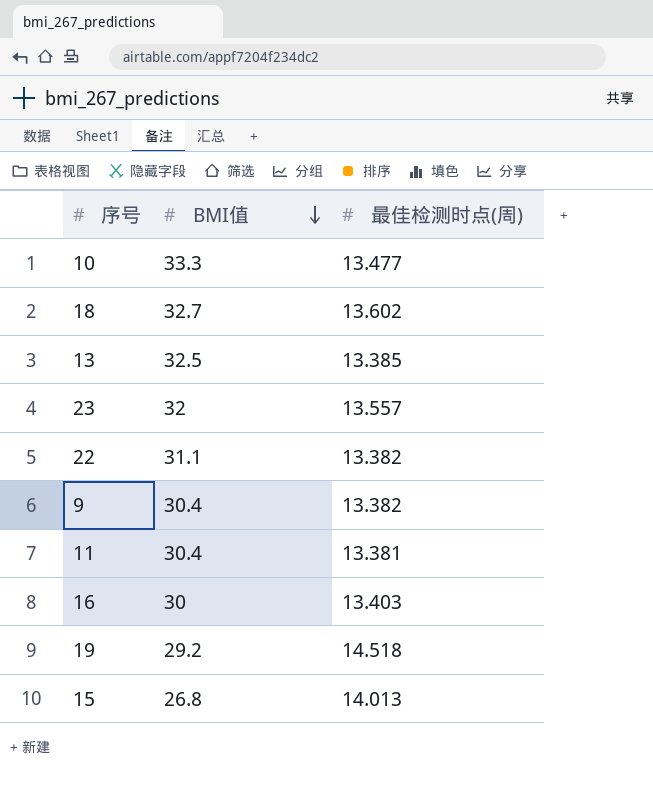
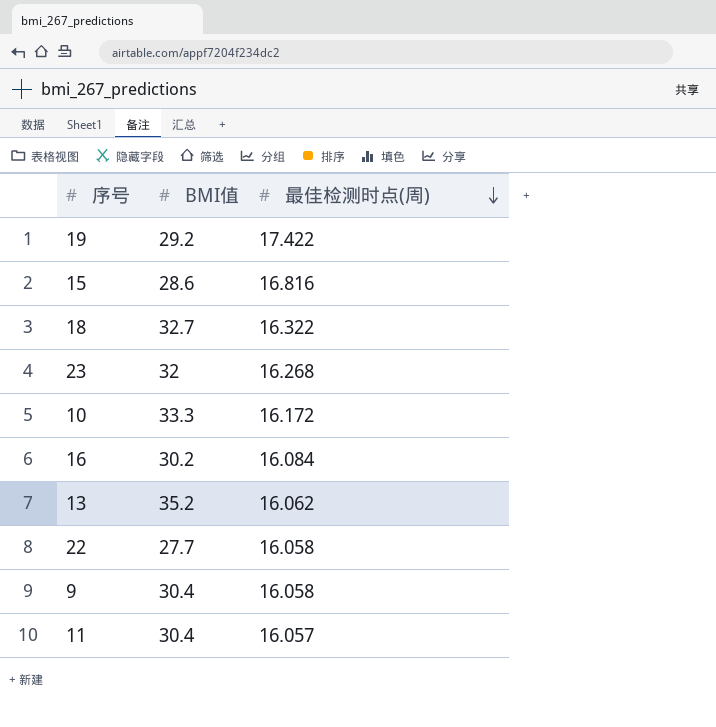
row order: BMI值 descending -> 最佳检测时点(周) descending
19 | 最佳检测时点(周): 14.518 -> 17.422
15 | BMI值: 26.8 -> 28.6
15 | 最佳检测时点(周): 14.013 -> 16.816
18 | 最佳检测时点(周): 13.602 -> 16.322
23 | 最佳检测时点(周): 13.557 -> 16.268
10 | 最佳检测时点(周): 13.477 -> 16.172
16 | BMI值: 30 -> 30.2
16 | 最佳检测时点(周): 13.403 -> 16.084
13 | BMI值: 32.5 -> 35.2
13 | 最佳检测时点(周): 13.385 -> 16.062
22 | BMI值: 31.1 -> 27.7
22 | 最佳检测时点(周): 13.382 -> 16.058
9 | 最佳检测时点(周): 13.382 -> 16.058
11 | 最佳检测时点(周): 13.381 -> 16.057

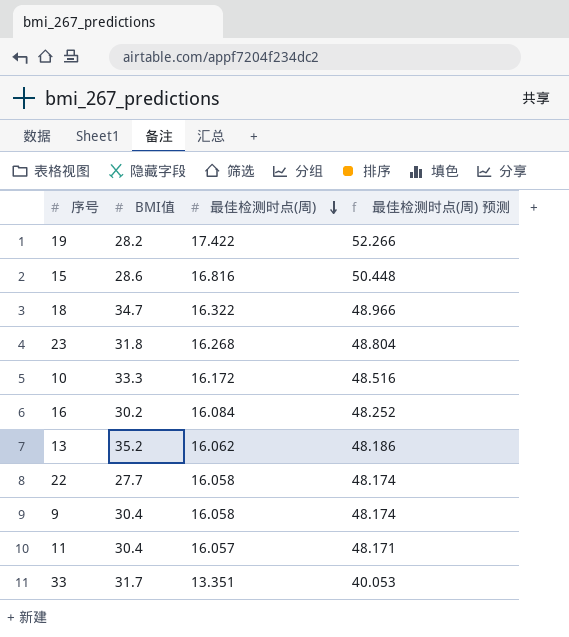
column 最佳检测时点(周) 预测 | formula: none -> [最佳检测时点(周)] * 3
19 | BMI值: 29.2 -> 28.2
18 | BMI值: 32.7 -> 34.7
23 | BMI值: 32 -> 31.8
row 33: none -> 31.7 | 13.351 | 40.053

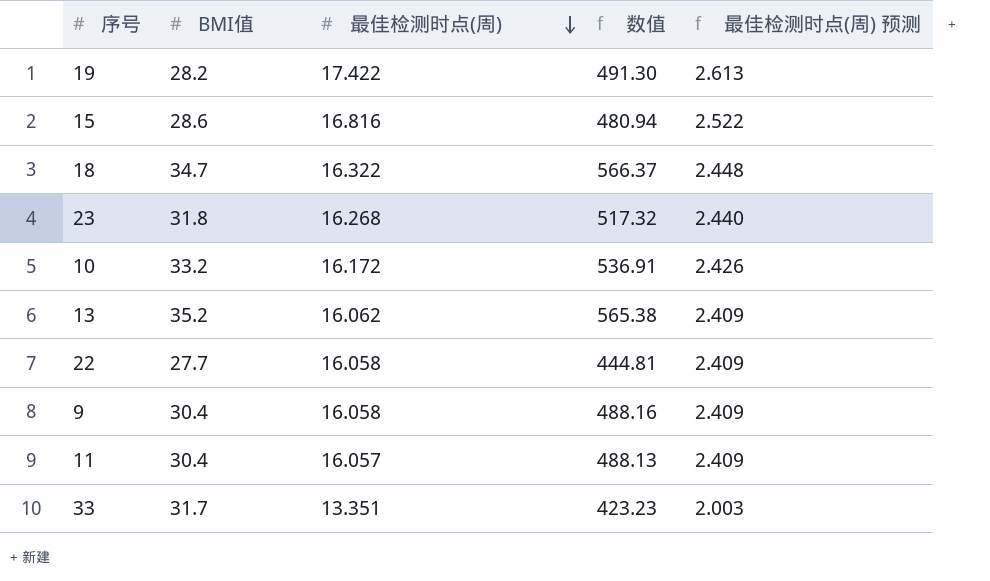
column 数值 | formula: none -> [BMI值] * [最佳检测时点(周)]
column 最佳检测时点(周) 预测 | formula: [最佳检测时点(周)] * 3 -> [最佳检测时点(周)] * 0.15
row 16: 30.2 | 16.084 | 48.252 -> none
10 | BMI值: 33.3 -> 33.2

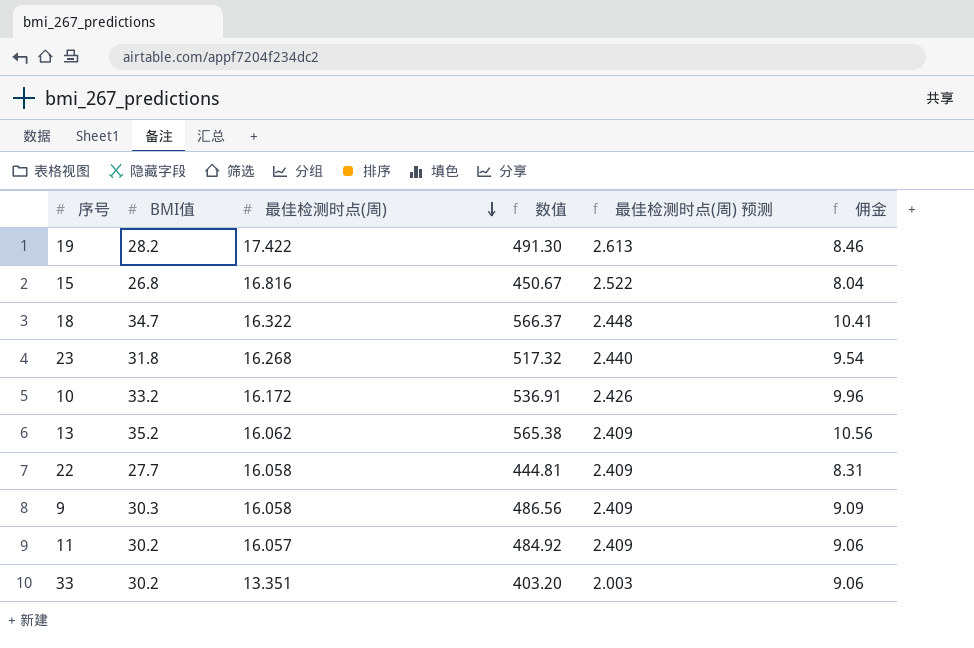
column 佣金 | formula: none -> [BMI值] * 0.3
15 | BMI值: 28.6 -> 26.8
15 | 数值: 480.94 -> 450.67
9 | BMI值: 30.4 -> 30.3
9 | 数值: 488.16 -> 486.56
11 | BMI值: 30.4 -> 30.2
11 | 数值: 488.13 -> 484.92
33 | BMI值: 31.7 -> 30.2
33 | 数值: 423.23 -> 403.20

